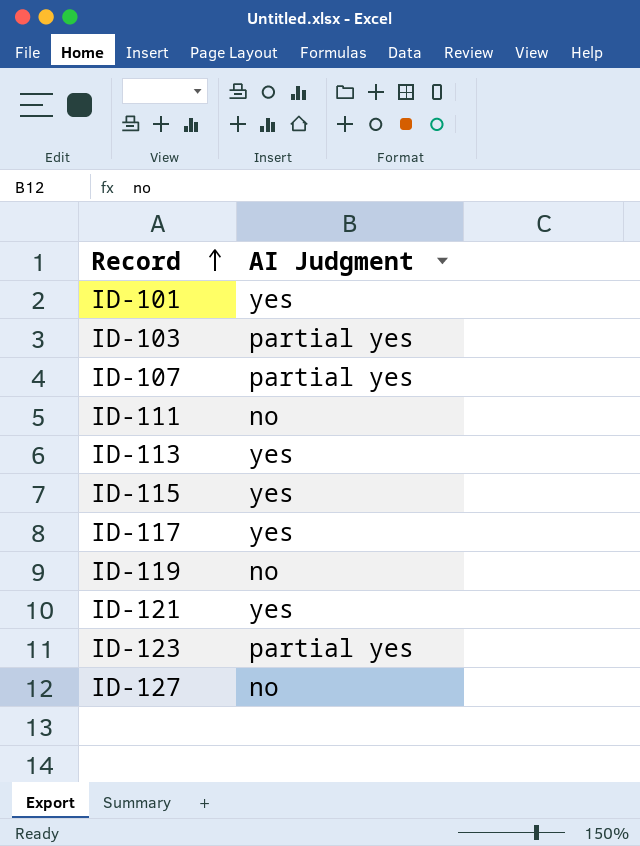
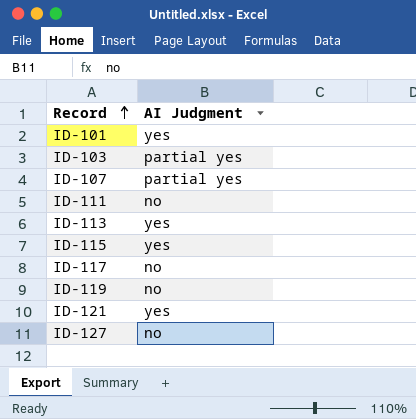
row ID-123: partial yes -> none
ID-117 | AI Judgment: yes -> no

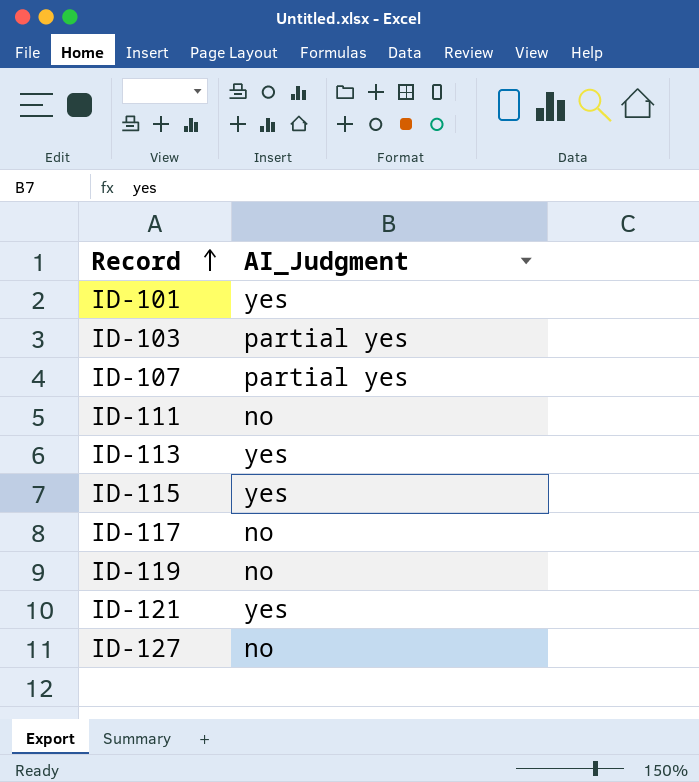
column name: AI Judgment -> AI_Judgment

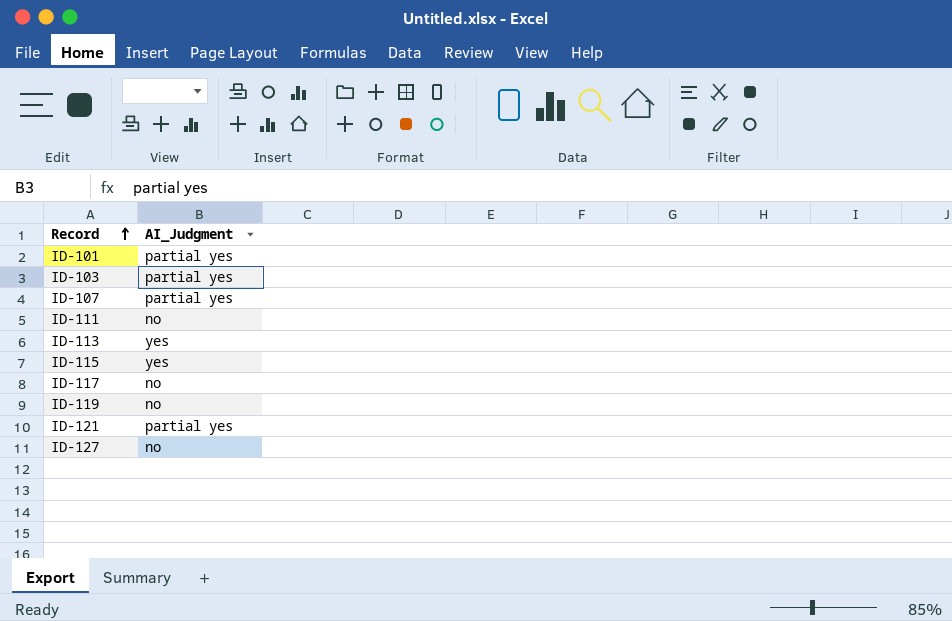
ID-101 | AI_Judgment: yes -> partial yes
ID-121 | AI_Judgment: yes -> partial yes

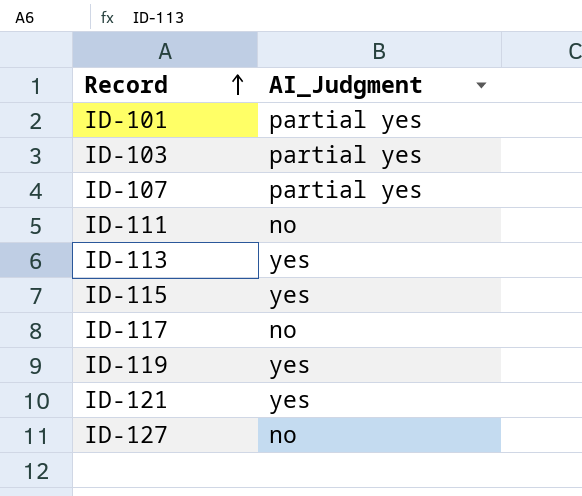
ID-119 | AI_Judgment: no -> yes
ID-121 | AI_Judgment: partial yes -> yes

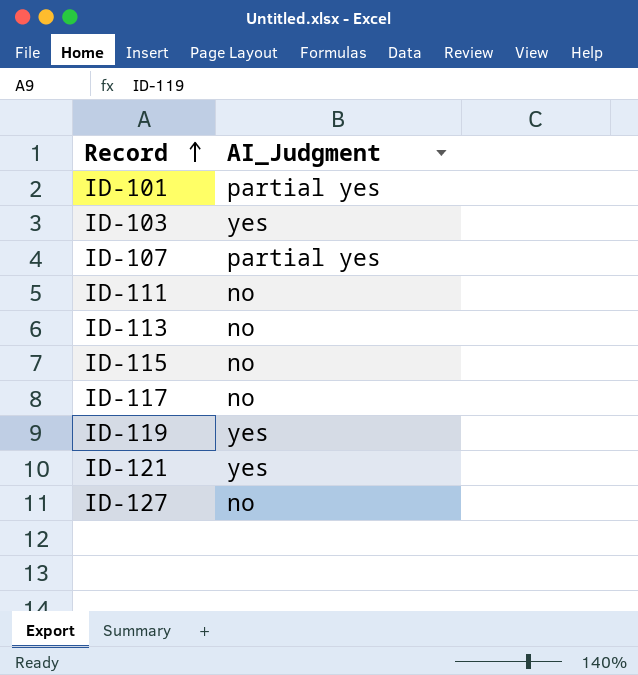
ID-103 | AI_Judgment: partial yes -> yes
ID-113 | AI_Judgment: yes -> no
ID-115 | AI_Judgment: yes -> no

